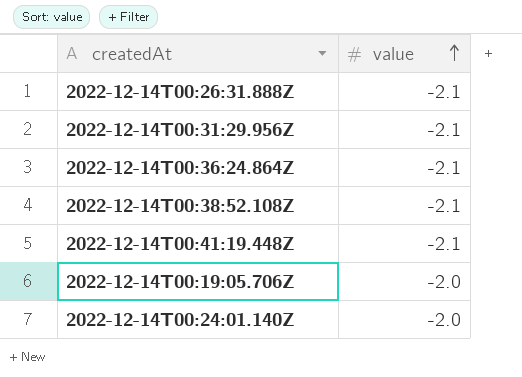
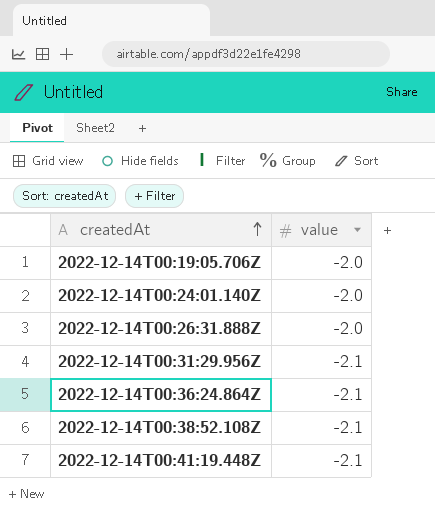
row order: value ascending -> createdAt ascending
2022-12-14T00:26:31.888Z | value: -2.1 -> -2.0

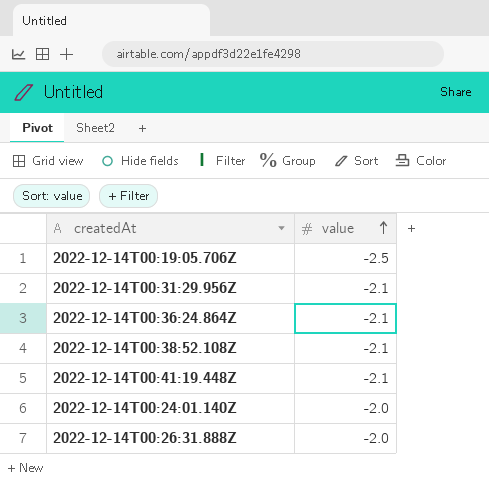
row order: createdAt ascending -> value ascending
2022-12-14T00:19:05.706Z | value: -2.0 -> -2.5

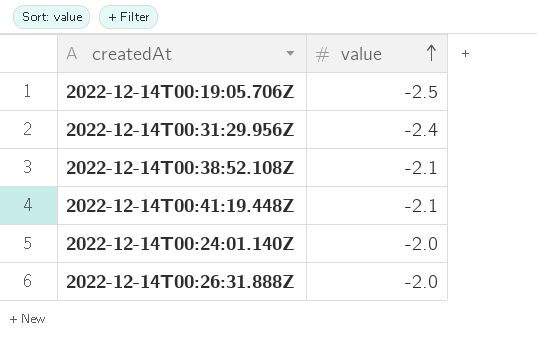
row 2022-12-14T00:36:24.864Z: -2.1 -> none
2022-12-14T00:31:29.956Z | value: -2.1 -> -2.4

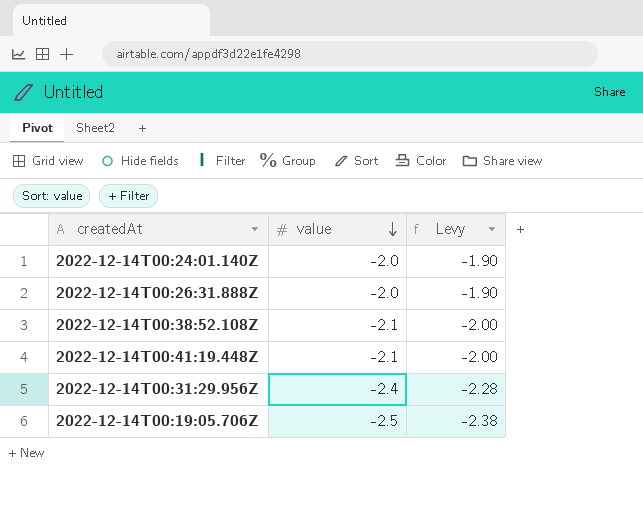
row order: value ascending -> value descending
column Levy | formula: none -> [value] * 0.95

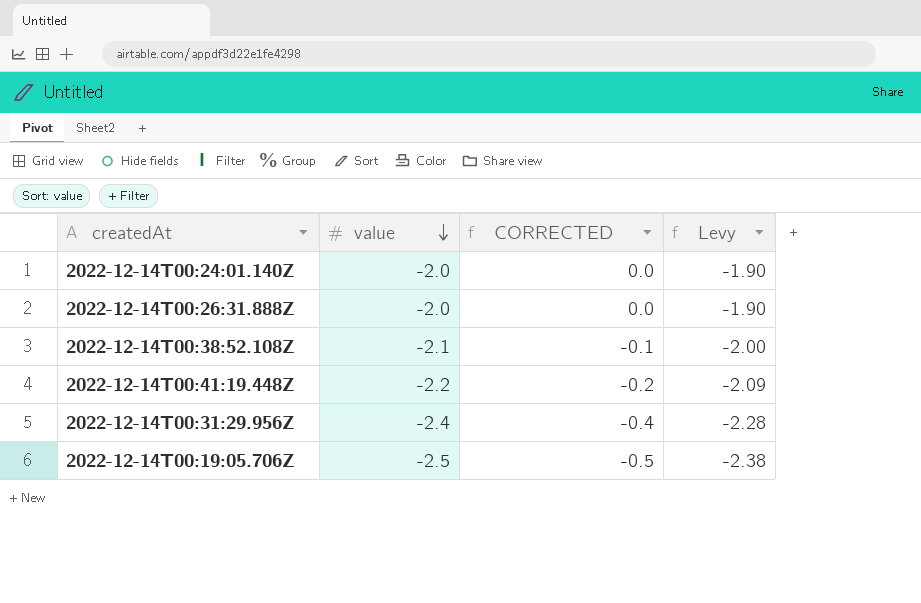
column CORRECTED | formula: none -> [value] + 2
2022-12-14T00:41:19.448Z | value: -2.1 -> -2.2
2022-12-14T00:41:19.448Z | Levy: -2.00 -> -2.09

